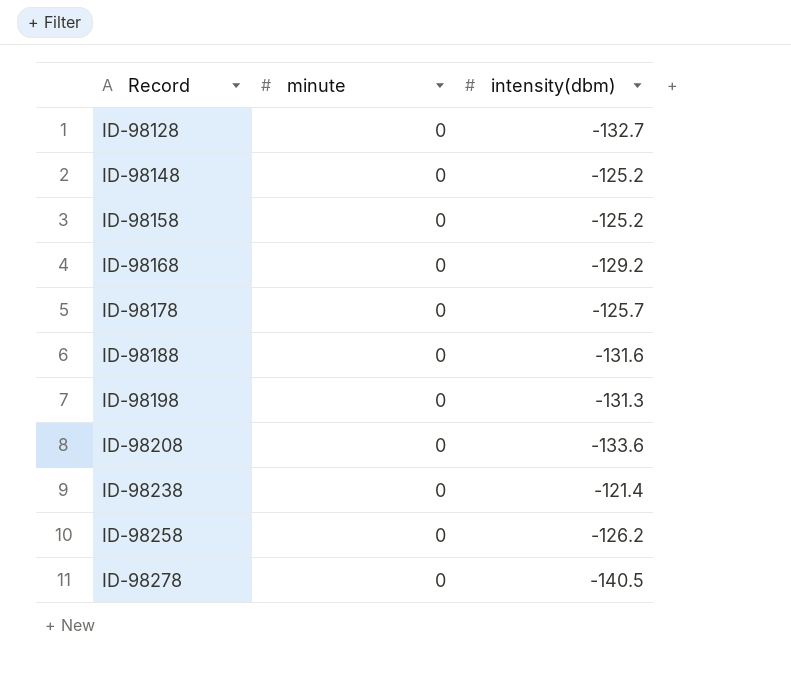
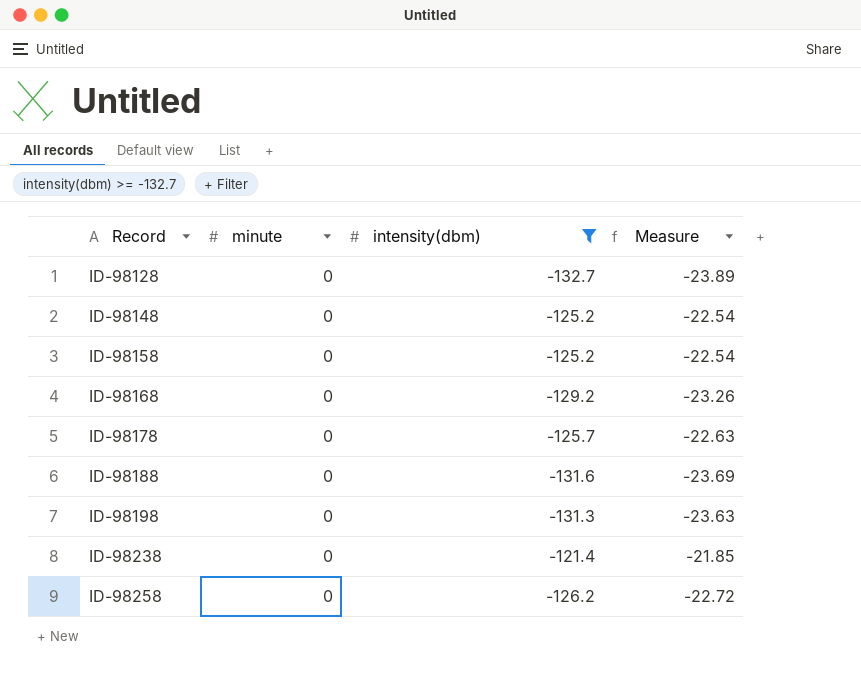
filter: none -> intensity(dbm) >= -132.7
column Measure | formula: none -> [intensity(dbm)] * 0.18

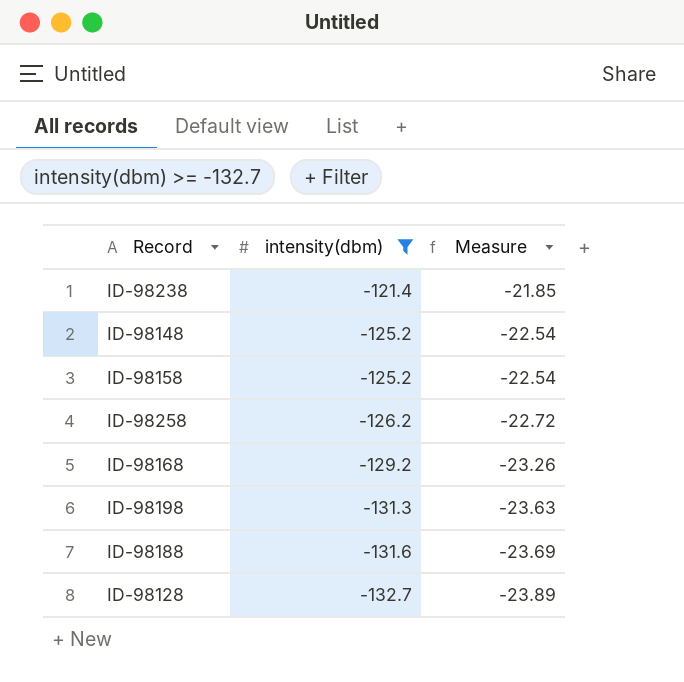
row order: Record ascending -> intensity(dbm) descending
column minute | position: 2 -> none
row ID-98178: 0 | -125.7 | -22.63 -> none

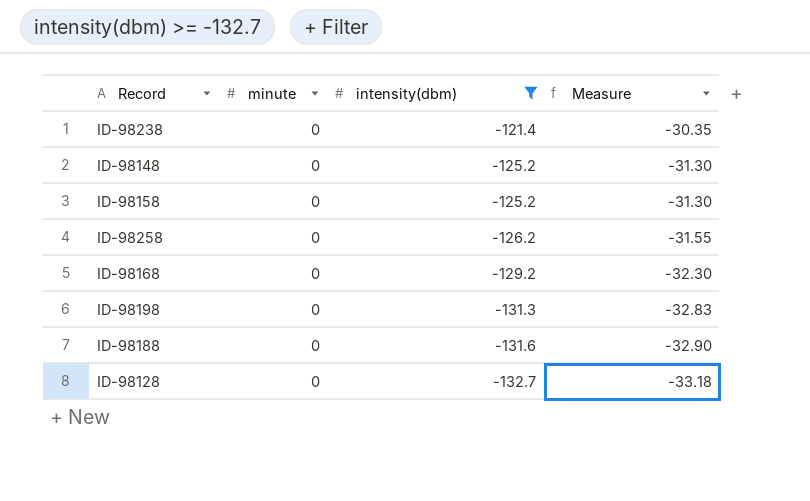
column minute | position: none -> 2
column Measure | formula: [intensity(dbm)] * 0.18 -> [intensity(dbm)] * 0.25

